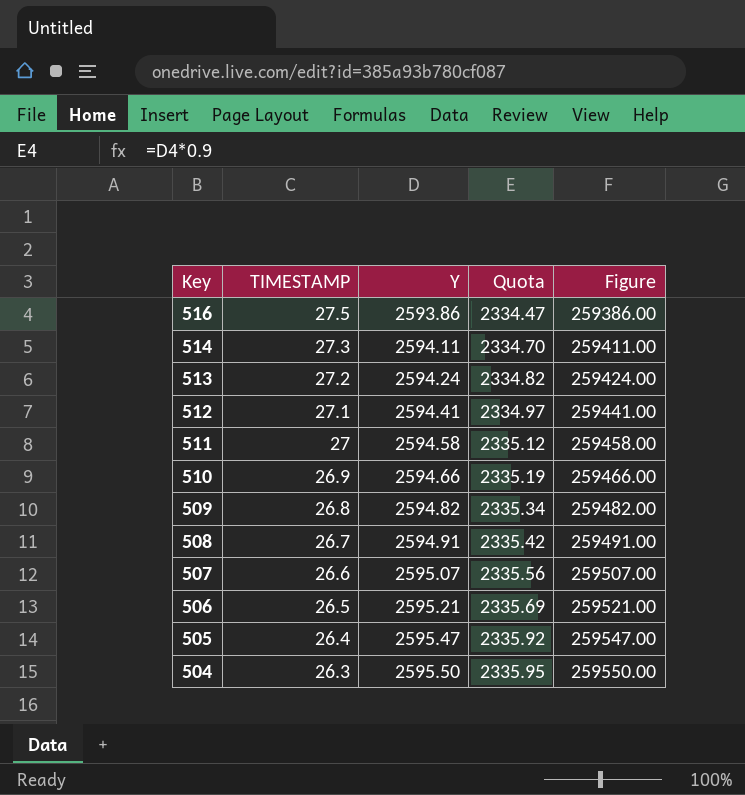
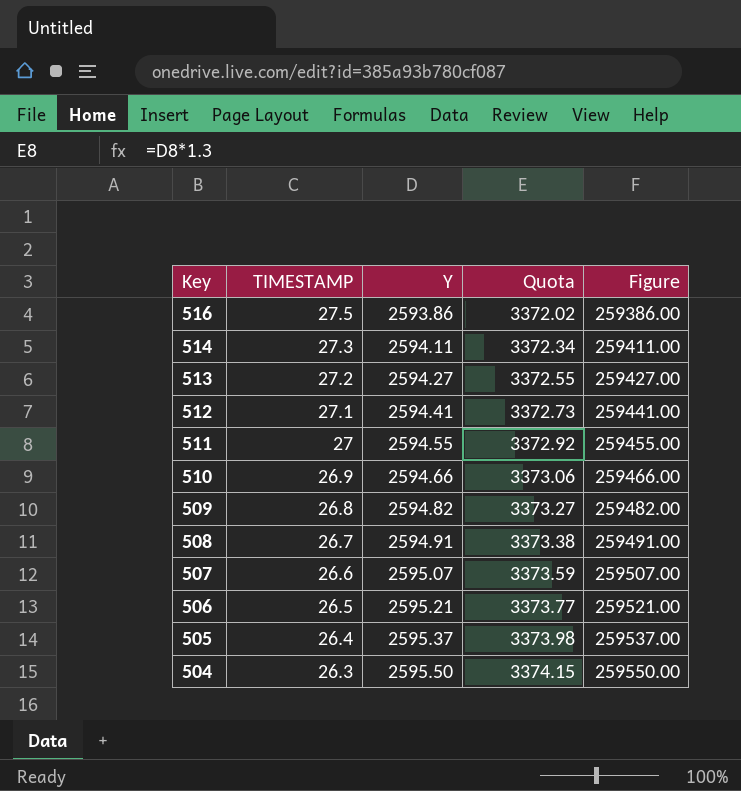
column Quota | formula: [Y] * 0.9 -> [Y] * 1.3
513 | Y: 2594.24 -> 2594.27
513 | Figure: 259424.00 -> 259427.00
511 | Y: 2594.58 -> 2594.55
511 | Figure: 259458.00 -> 259455.00
505 | Y: 2595.47 -> 2595.37
505 | Figure: 259547.00 -> 259537.00

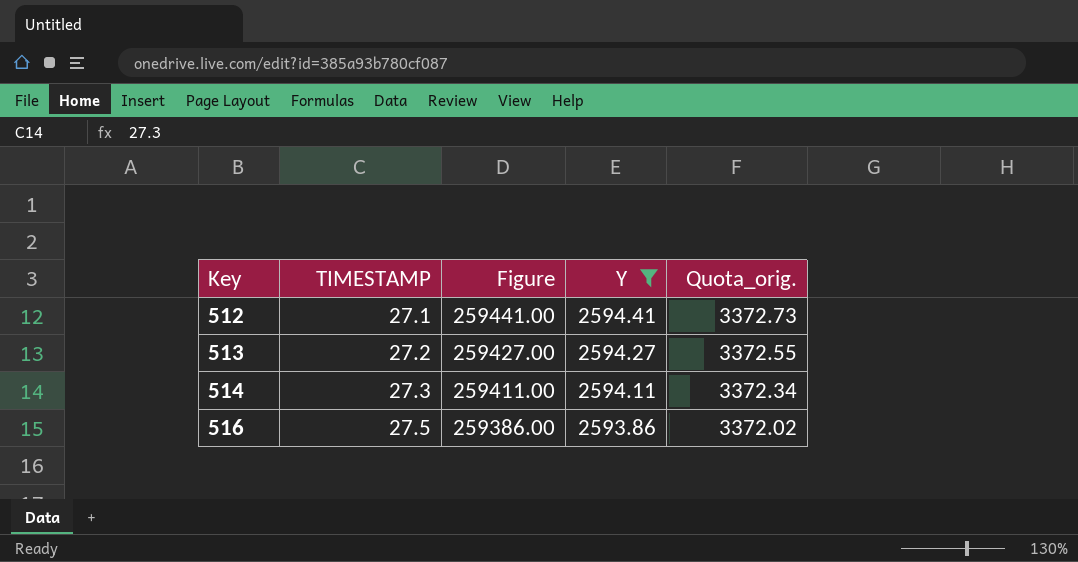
filter: none -> Y <= 2594.41
row order: Key descending -> Key ascending
column Figure | position: 5 -> 3
column name: Quota -> Quota_orig.

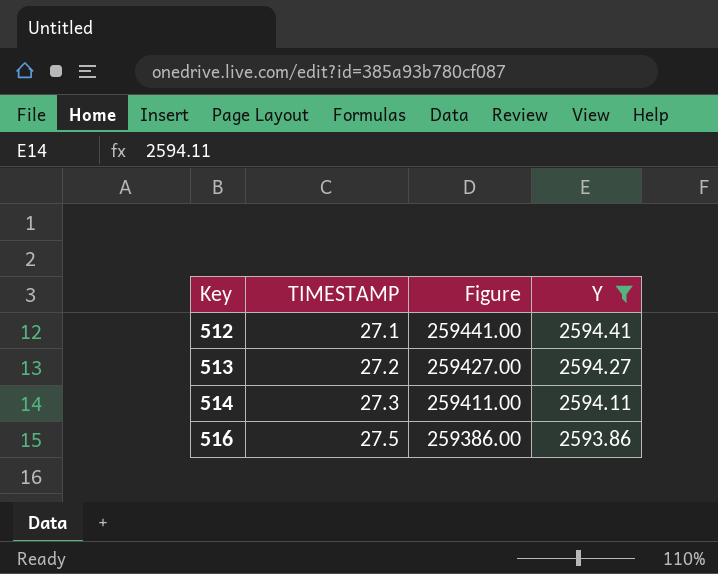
column Quota_orig. | formula: [Y] * 1.3 -> none

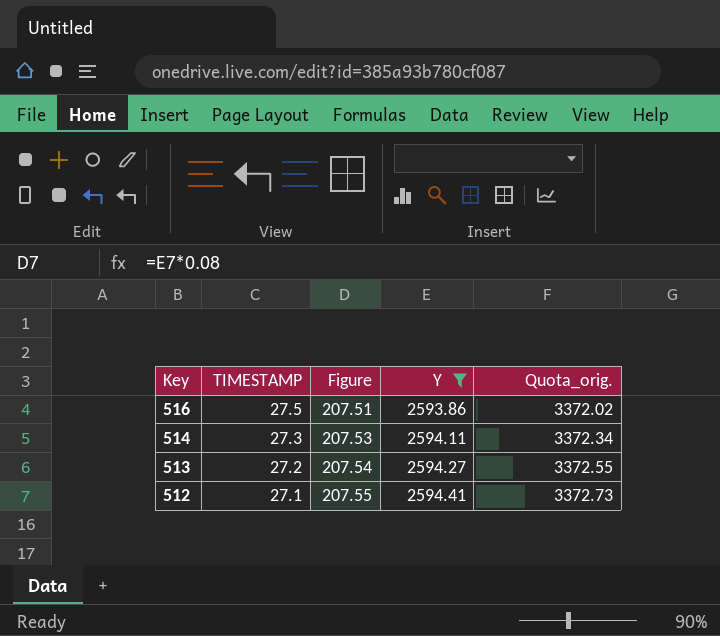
row order: Key ascending -> Key descending
column Figure | formula: [Y] * 100 -> [Y] * 0.08
column Quota_orig. | formula: none -> [Y] * 1.3

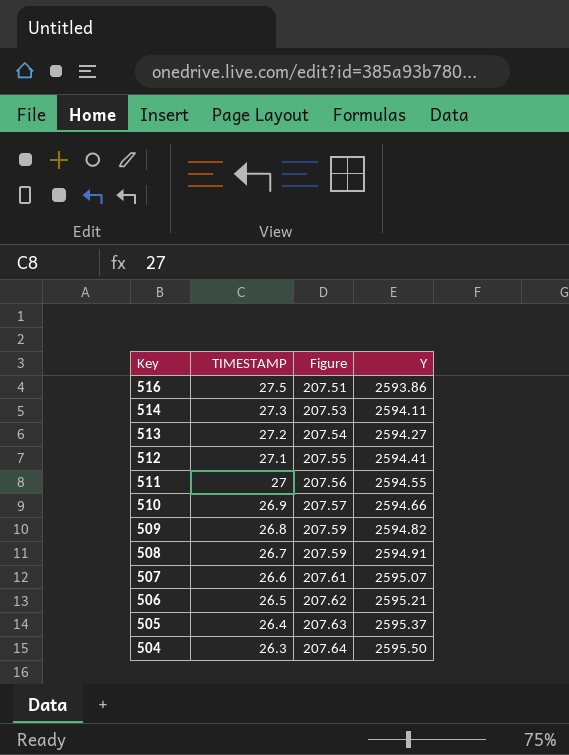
filter: Y <= 2594.41 -> none
column Quota_orig. | formula: [Y] * 1.3 -> none

